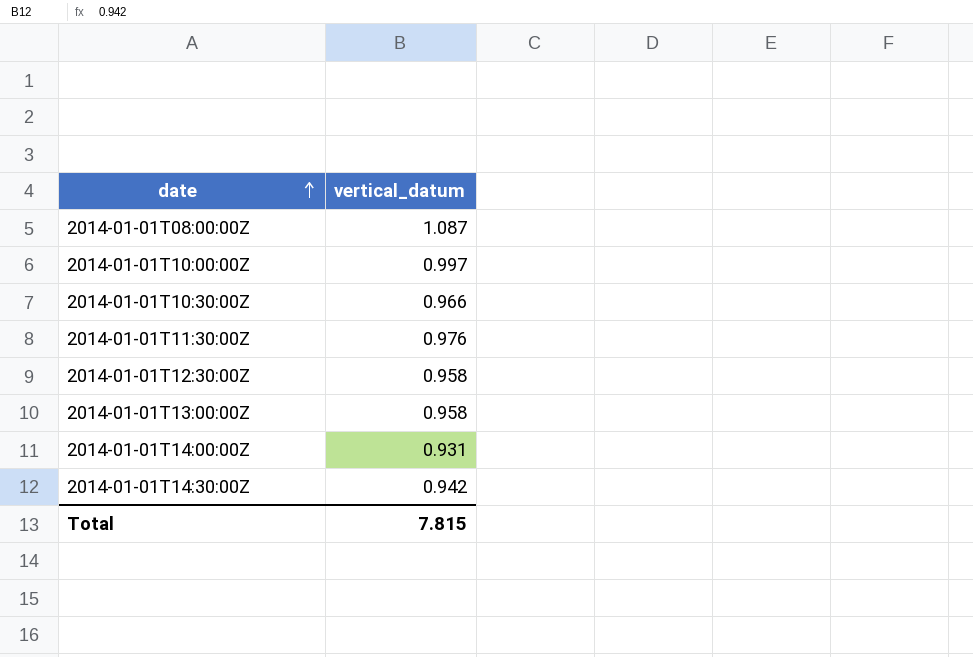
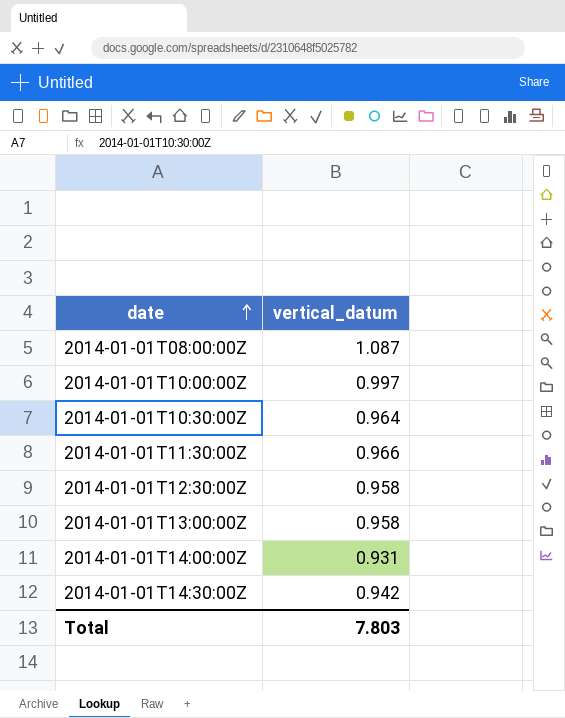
2014-01-01T10:30:00Z | vertical_datum: 0.966 -> 0.964
2014-01-01T11:30:00Z | vertical_datum: 0.976 -> 0.966
Total | vertical_datum: 7.815 -> 7.803

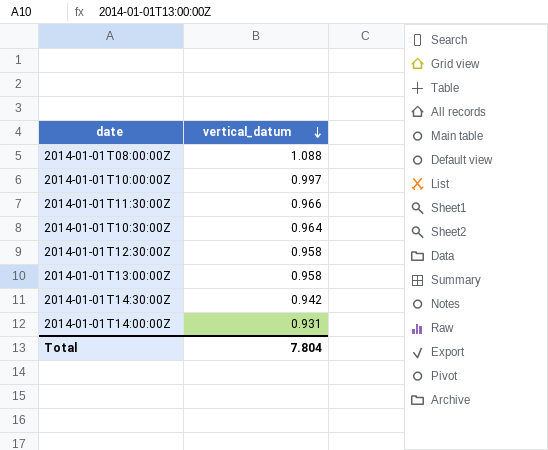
row order: date ascending -> vertical_datum descending
2014-01-01T08:00:00Z | vertical_datum: 1.087 -> 1.088
Total | vertical_datum: 7.803 -> 7.804

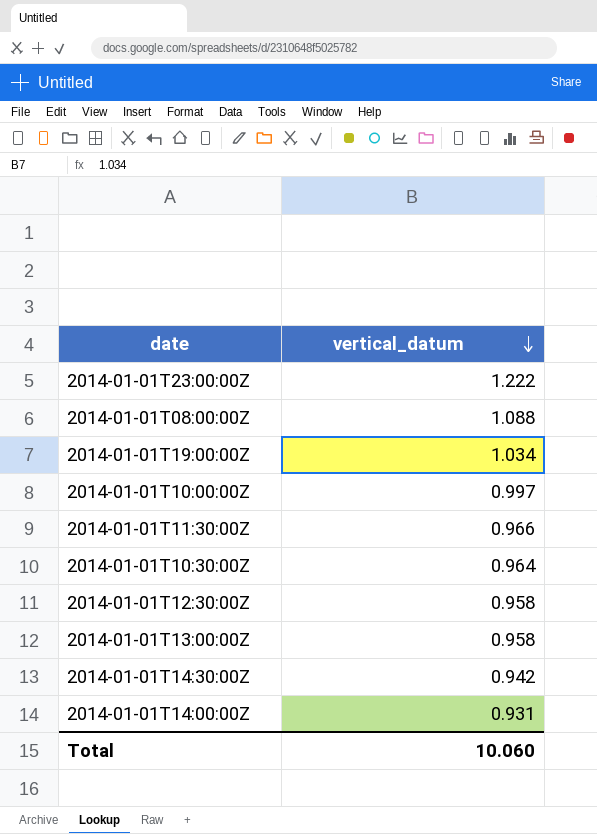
row 2014-01-01T23:00:00Z: none -> 1.222
row 2014-01-01T19:00:00Z: none -> 1.034
Total | vertical_datum: 7.804 -> 10.060

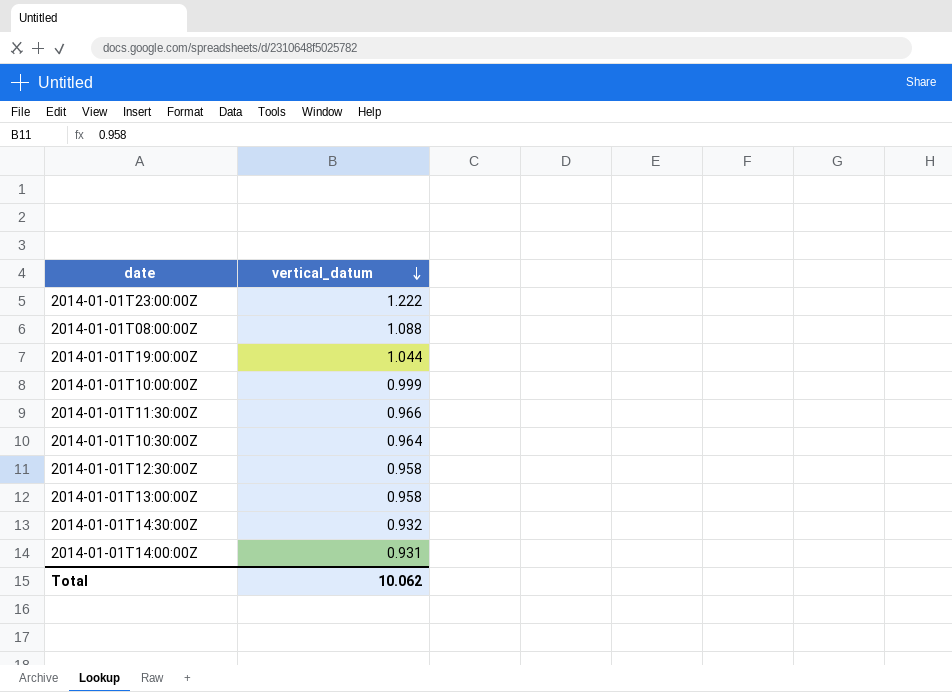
2014-01-01T19:00:00Z | vertical_datum: 1.034 -> 1.044
2014-01-01T10:00:00Z | vertical_datum: 0.997 -> 0.999
2014-01-01T14:30:00Z | vertical_datum: 0.942 -> 0.932
Total | vertical_datum: 10.060 -> 10.062

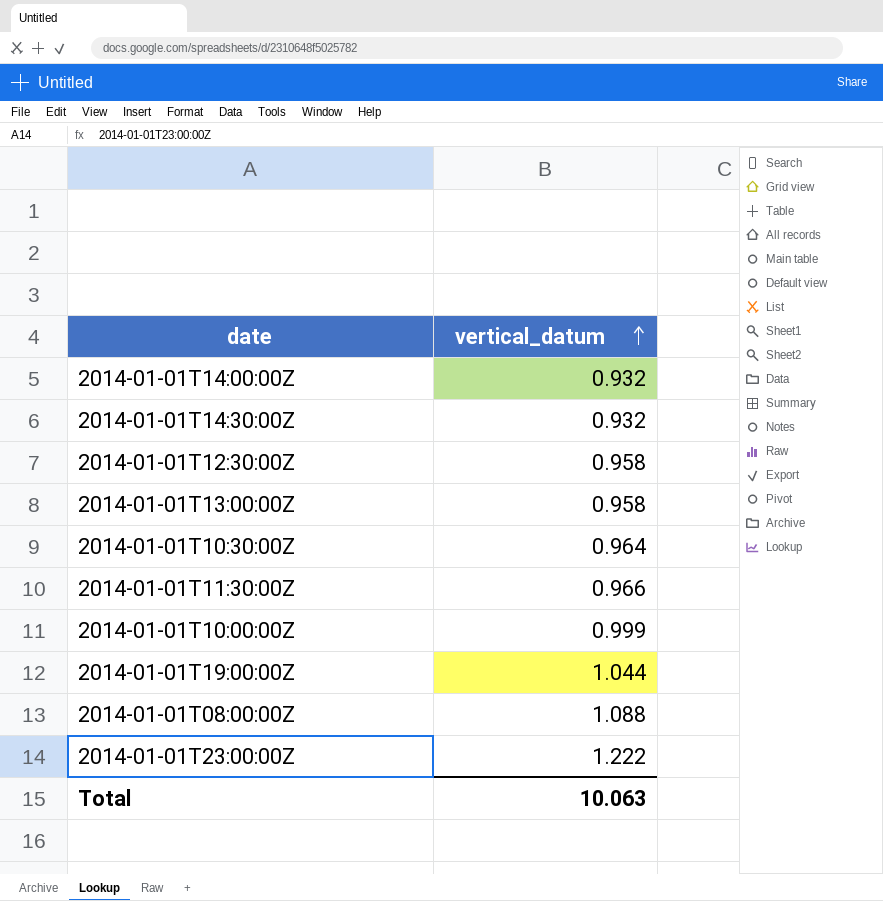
row order: vertical_datum descending -> vertical_datum ascending
2014-01-01T14:00:00Z | vertical_datum: 0.931 -> 0.932
Total | vertical_datum: 10.062 -> 10.063

